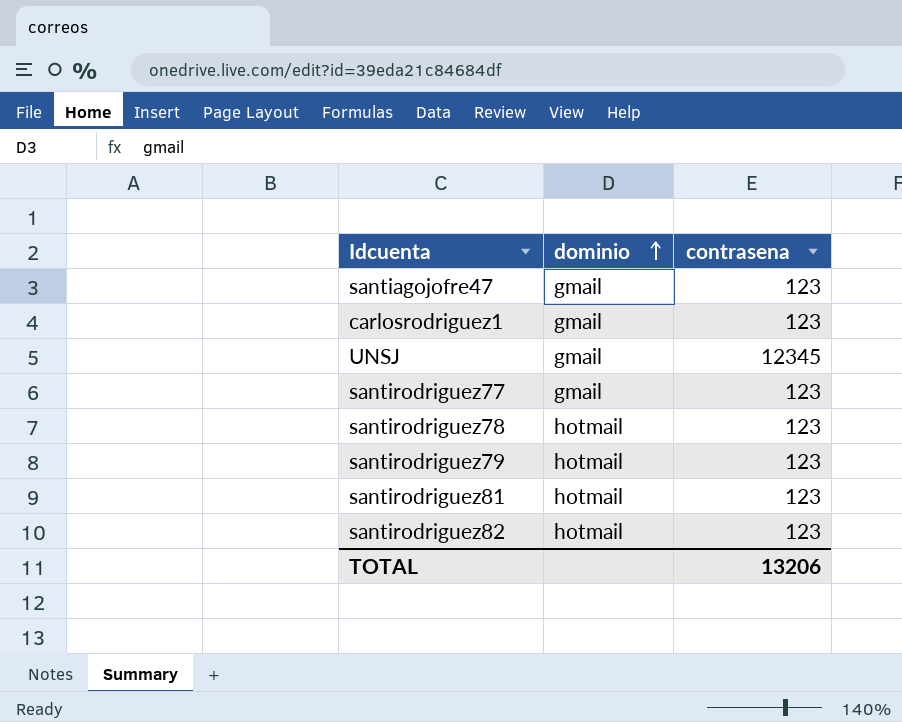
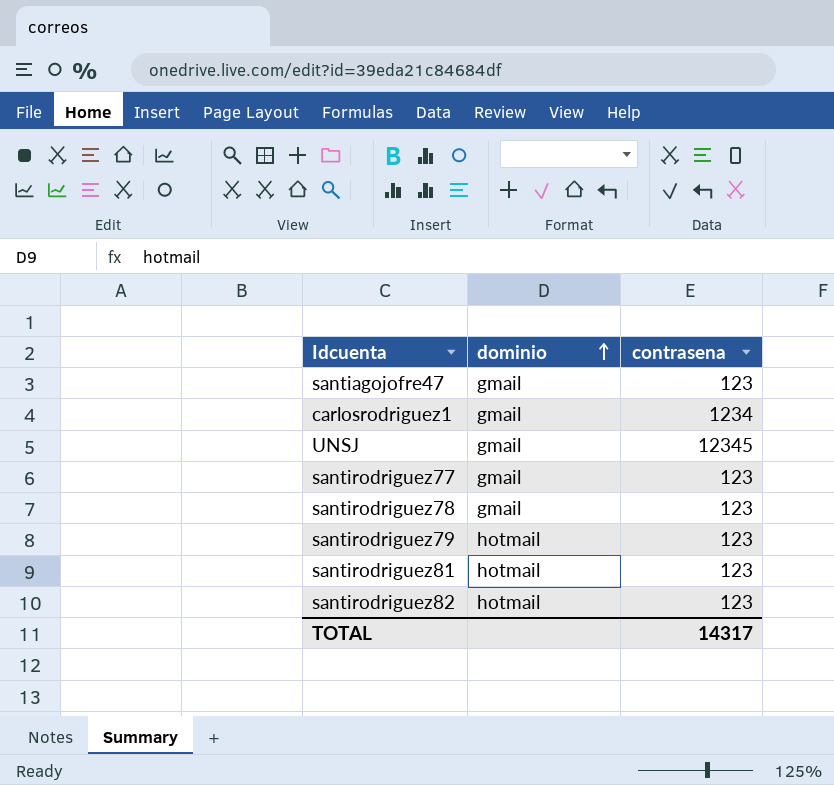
carlosrodriguez1 | contrasena: 123 -> 1234
santirodriguez78 | dominio: hotmail -> gmail
TOTAL | contrasena: 13206 -> 14317

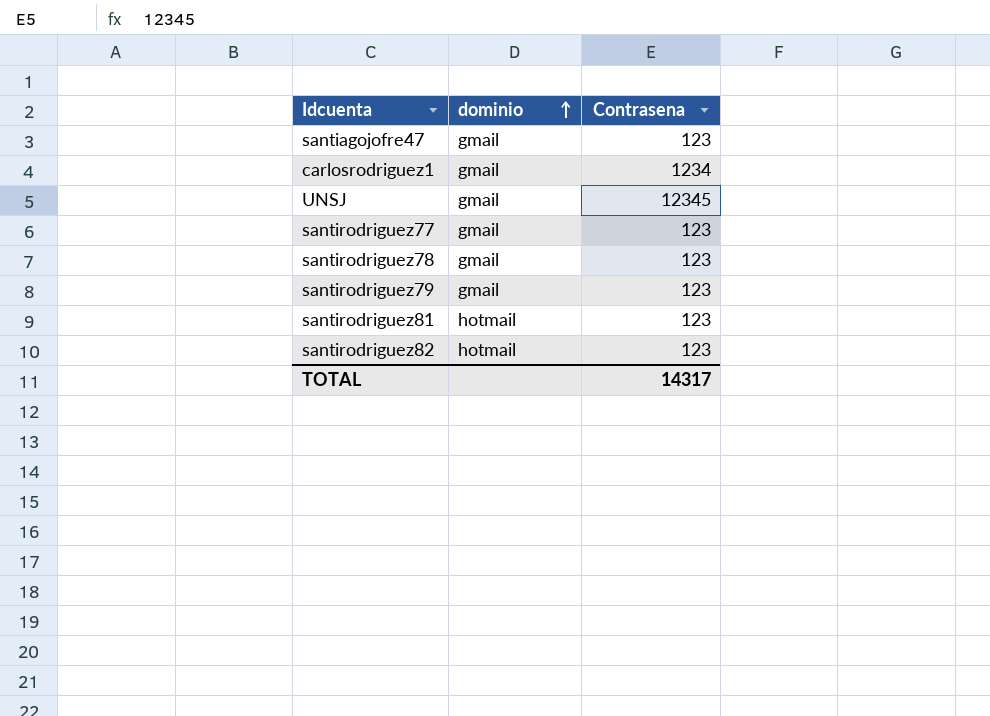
column name: contrasena -> Contrasena
santirodriguez79 | dominio: hotmail -> gmail

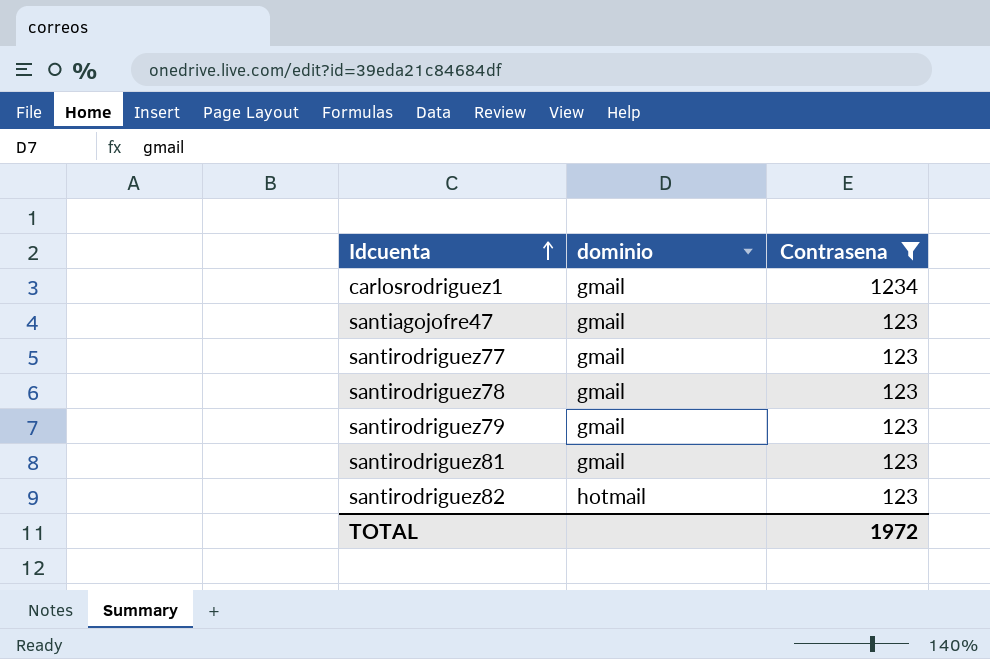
filter: none -> Contrasena != 12345
row order: dominio ascending -> Idcuenta ascending
santirodriguez81 | dominio: hotmail -> gmail
TOTAL | Contrasena: 14317 -> 1972

